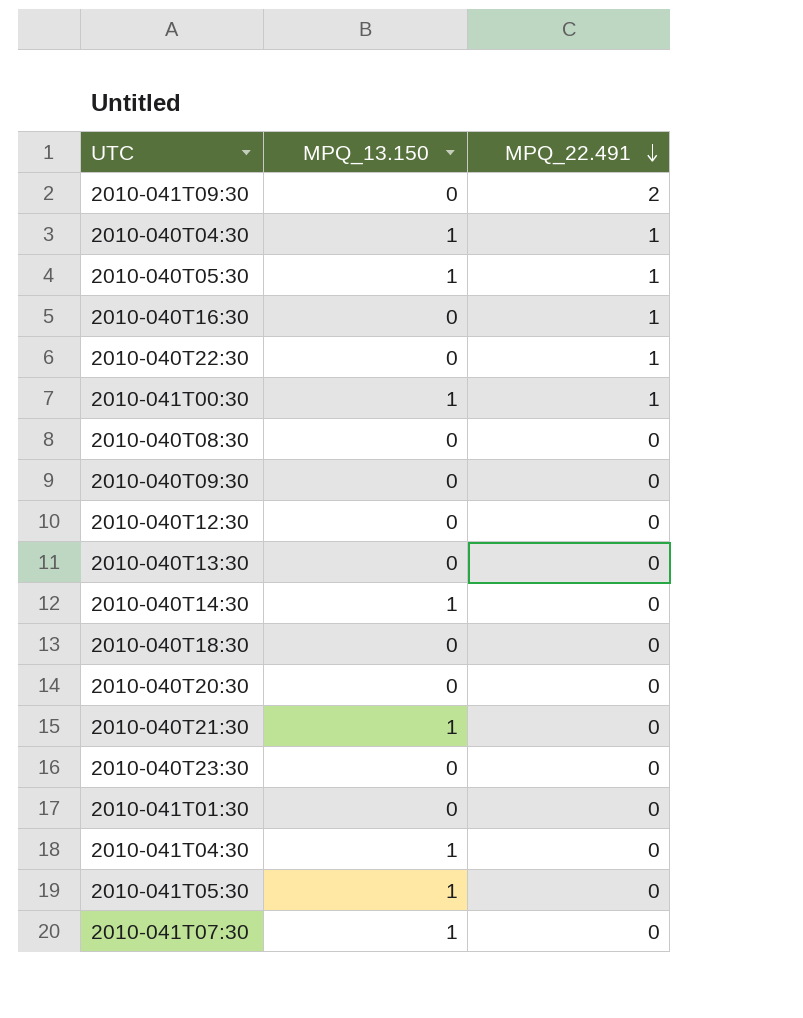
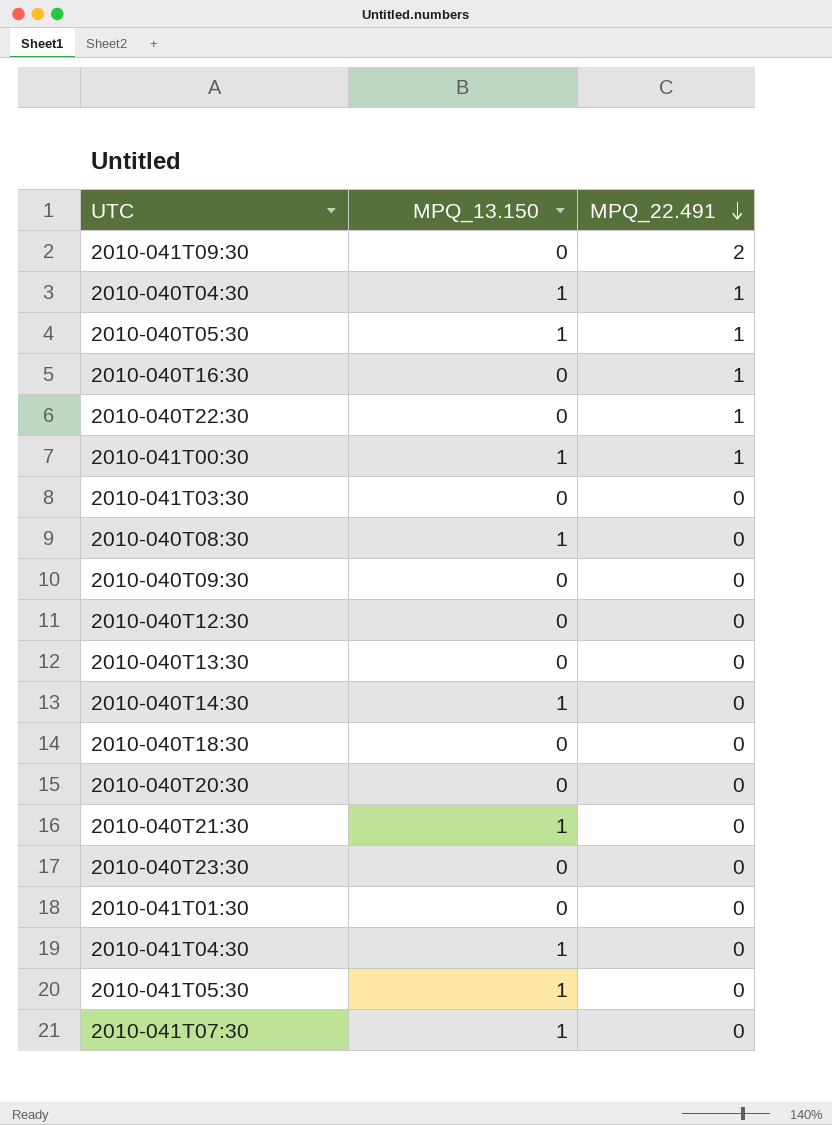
row 2010-041T03:30: none -> 0 | 0
2010-040T08:30 | MPQ_13.150: 0 -> 1

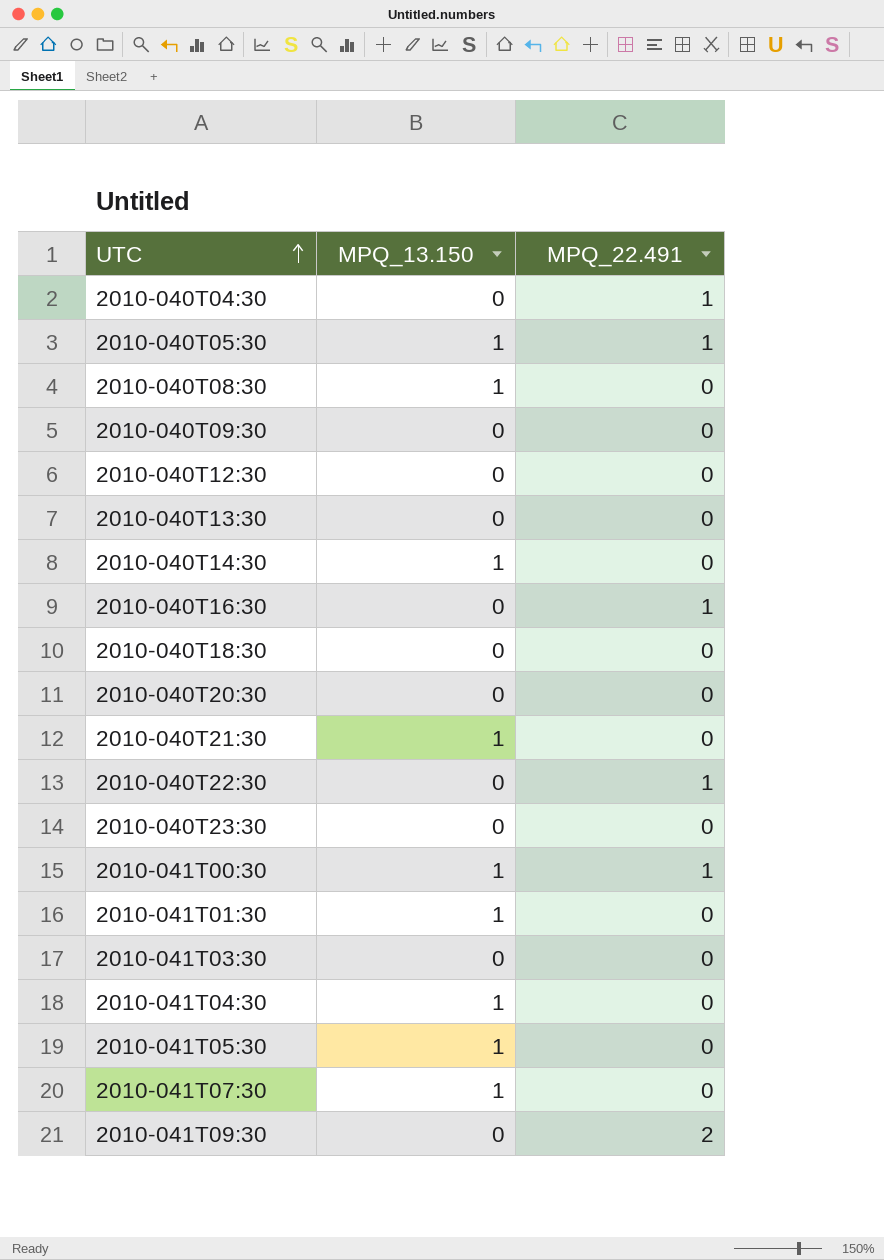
row order: MPQ_22.491 descending -> UTC ascending
2010-040T04:30 | MPQ_13.150: 1 -> 0
2010-041T01:30 | MPQ_13.150: 0 -> 1

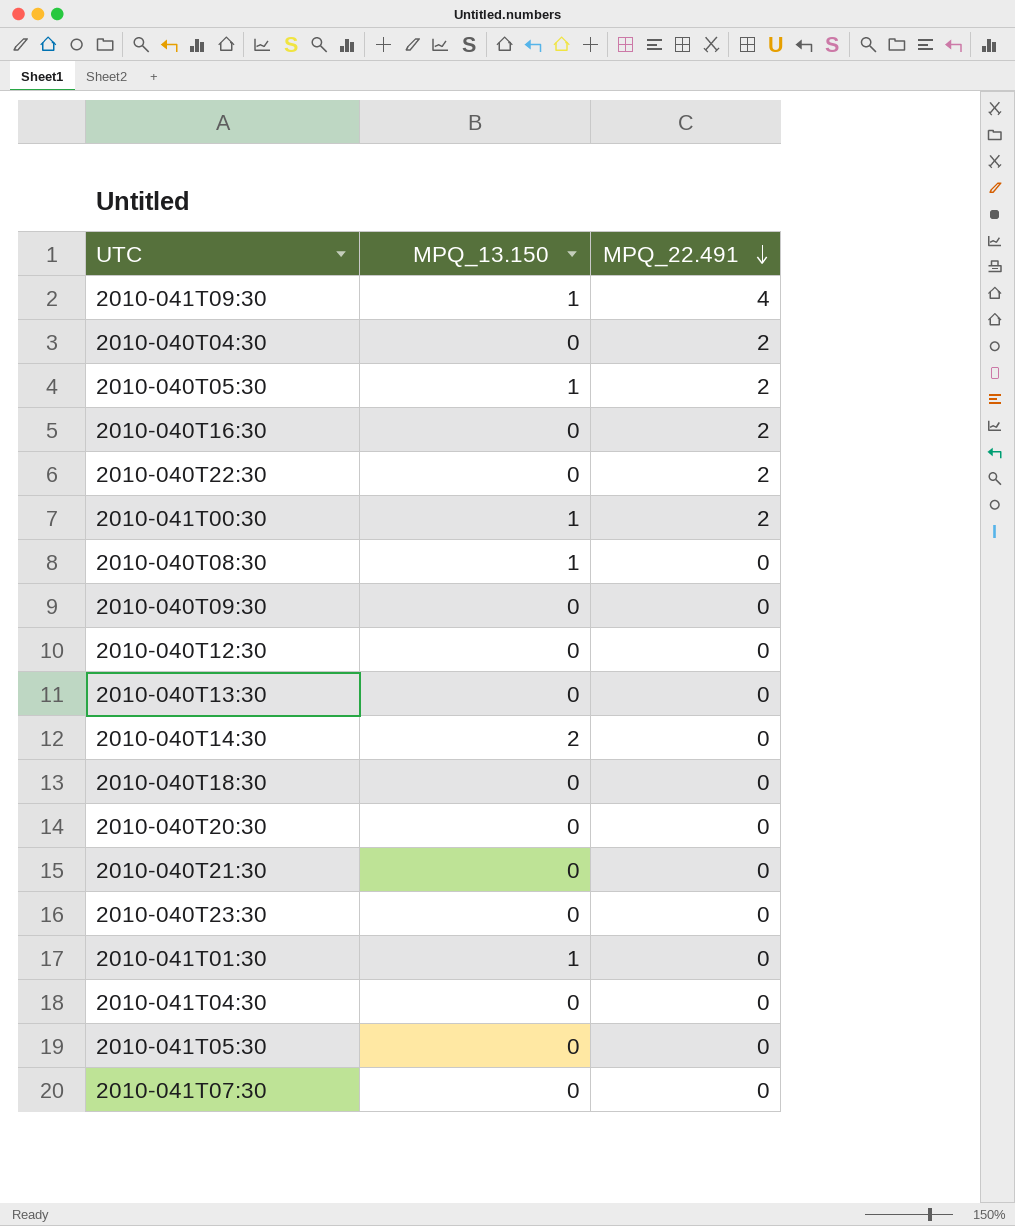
row order: UTC ascending -> MPQ_22.491 descending
row 2010-041T03:30: 0 | 0 -> none
2010-041T09:30 | MPQ_13.150: 0 -> 1
2010-041T09:30 | MPQ_22.491: 2 -> 4
2010-040T04:30 | MPQ_22.491: 1 -> 2
2010-040T05:30 | MPQ_22.491: 1 -> 2
2010-040T16:30 | MPQ_22.491: 1 -> 2
2010-040T22:30 | MPQ_22.491: 1 -> 2
2010-041T00:30 | MPQ_22.491: 1 -> 2
2010-040T14:30 | MPQ_13.150: 1 -> 2
2010-040T21:30 | MPQ_13.150: 1 -> 0
2010-041T04:30 | MPQ_13.150: 1 -> 0
2010-041T05:30 | MPQ_13.150: 1 -> 0
2010-041T07:30 | MPQ_13.150: 1 -> 0

